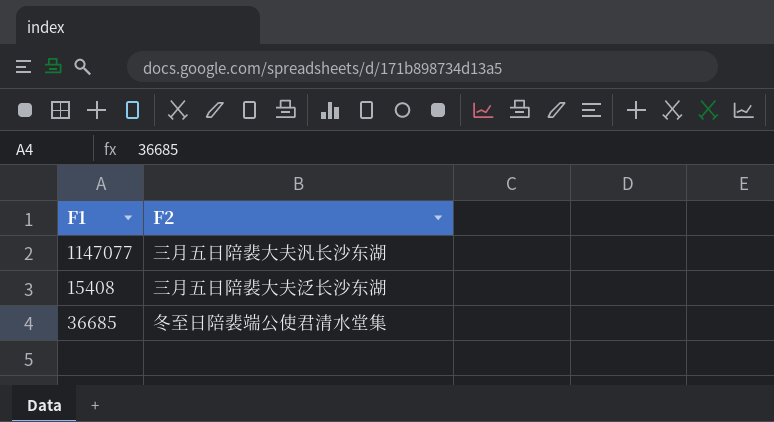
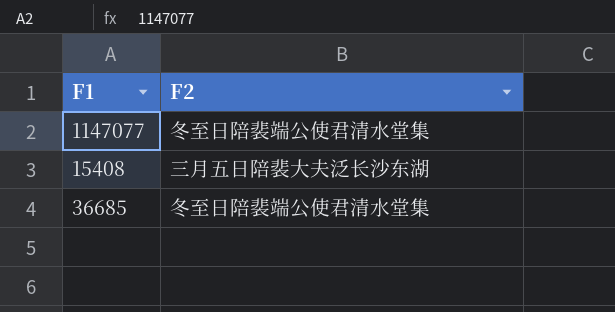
1147077 | F2: 三月五日陪裴大夫汎长沙东湖 -> 冬至日陪裴端公使君清水堂集

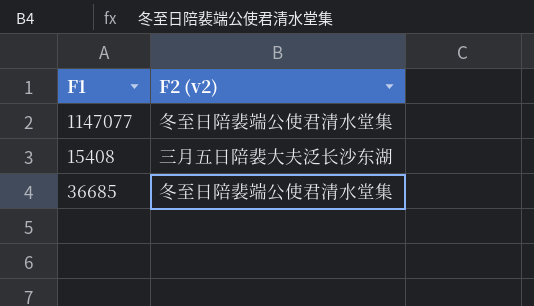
column name: F2 -> F2 (v2)

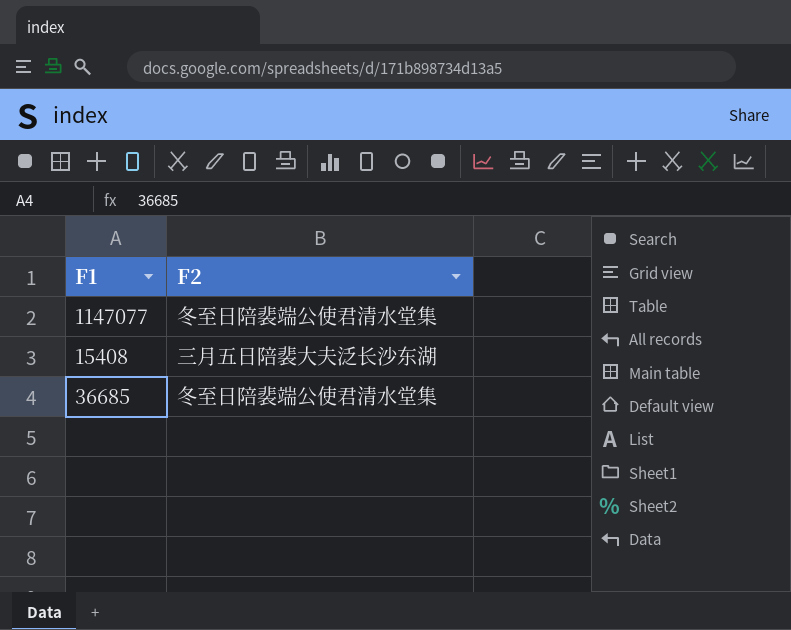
column name: F2 (v2) -> F2

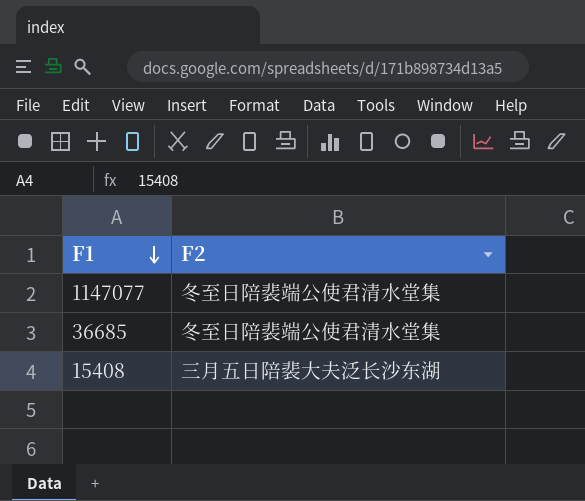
row order: none -> F1 descending

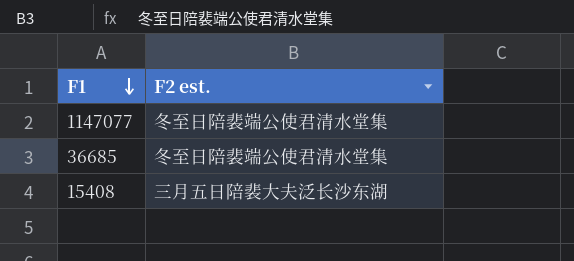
column name: F2 -> F2 est.

